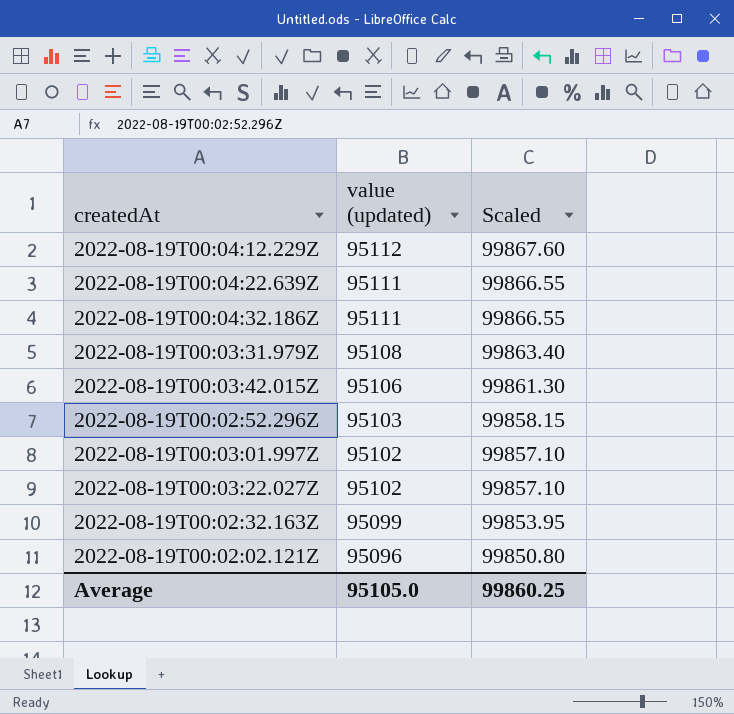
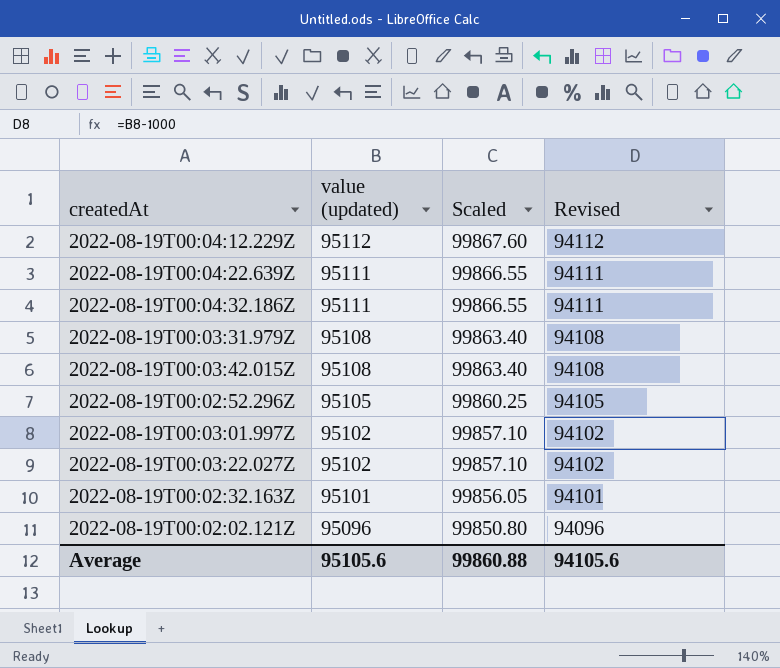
column Revised | formula: none -> [value (updated)] - 1000
2022-08-19T00:03:42.015Z | value (updated): 95106 -> 95108
2022-08-19T00:03:42.015Z | Scaled: 99861.30 -> 99863.40
2022-08-19T00:02:52.296Z | value (updated): 95103 -> 95105
2022-08-19T00:02:52.296Z | Scaled: 99858.15 -> 99860.25
2022-08-19T00:02:32.163Z | value (updated): 95099 -> 95101
2022-08-19T00:02:32.163Z | Scaled: 99853.95 -> 99856.05
Average | value (updated): 95105.0 -> 95105.6
Average | Scaled: 99860.25 -> 99860.88

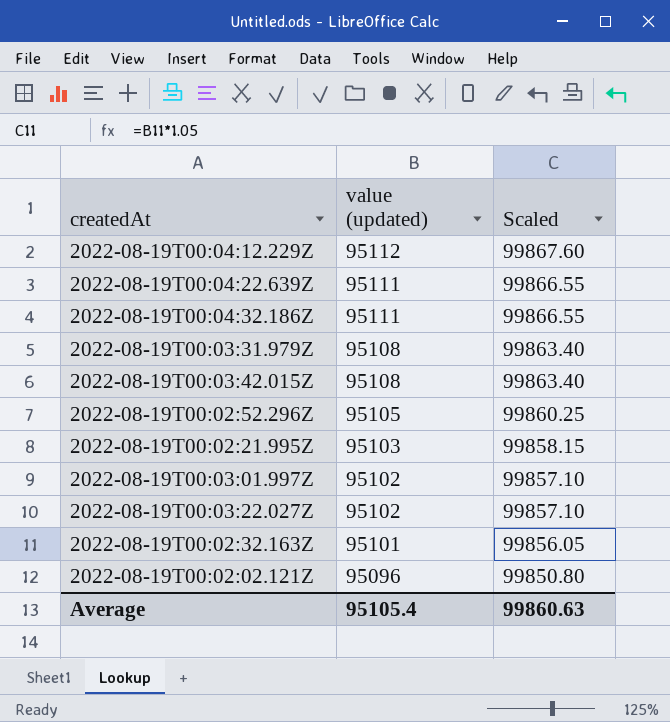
column Revised | formula: [value (updated)] - 1000 -> none
row 2022-08-19T00:02:21.995Z: none -> 95103 | 99858.15
Average | value (updated): 95105.6 -> 95105.4
Average | Scaled: 99860.88 -> 99860.63

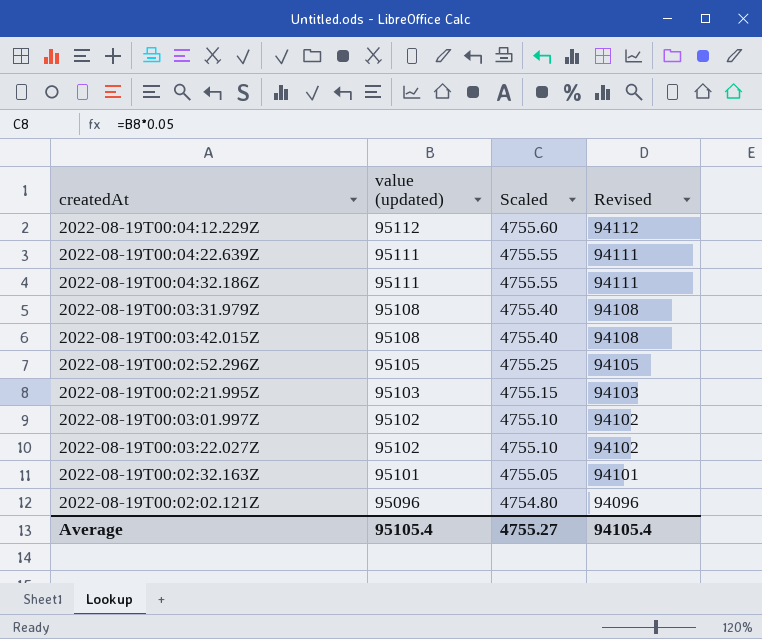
column Scaled | formula: [value (updated)] * 1.05 -> [value (updated)] * 0.05
column Revised | formula: none -> [value (updated)] - 1000
Average | Scaled: 99860.63 -> 4755.27

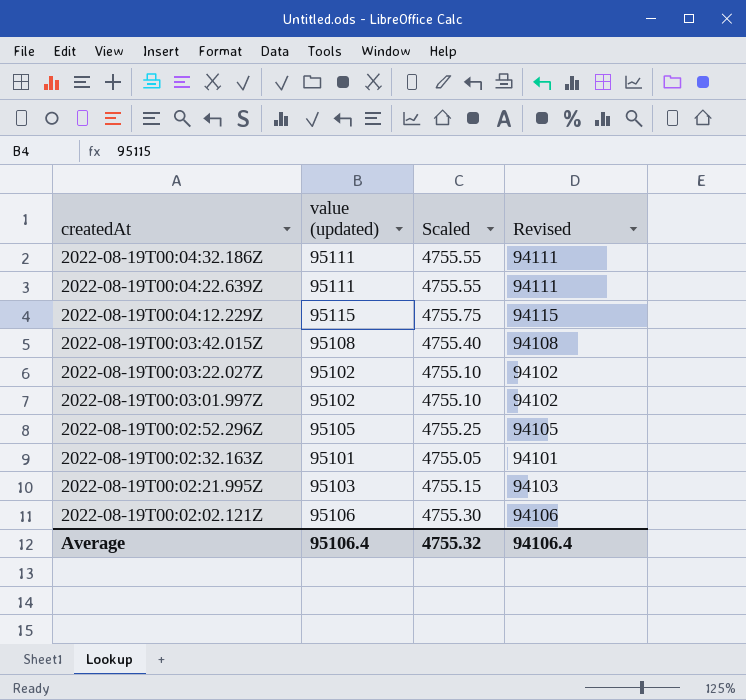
row order: value (updated) descending -> createdAt descending
row 2022-08-19T00:03:31.979Z: 95108 | 4755.40 | 94108 -> none
2022-08-19T00:04:12.229Z | value (updated): 95112 -> 95115
2022-08-19T00:04:12.229Z | Scaled: 4755.60 -> 4755.75
2022-08-19T00:04:12.229Z | Revised: 94112 -> 94115
2022-08-19T00:02:02.121Z | value (updated): 95096 -> 95106
2022-08-19T00:02:02.121Z | Scaled: 4754.80 -> 4755.30
2022-08-19T00:02:02.121Z | Revised: 94096 -> 94106
Average | value (updated): 95105.4 -> 95106.4
Average | Scaled: 4755.27 -> 4755.32
Average | Revised: 94105.4 -> 94106.4

